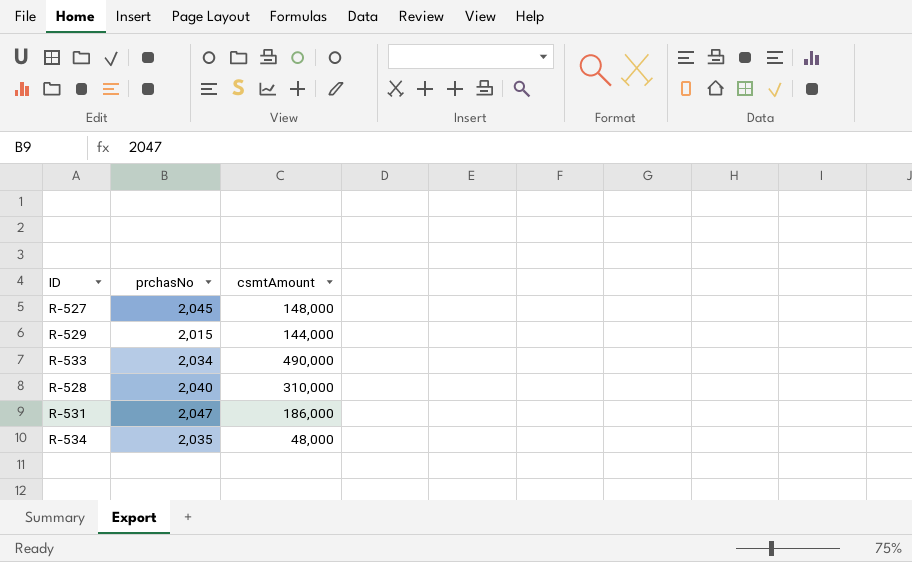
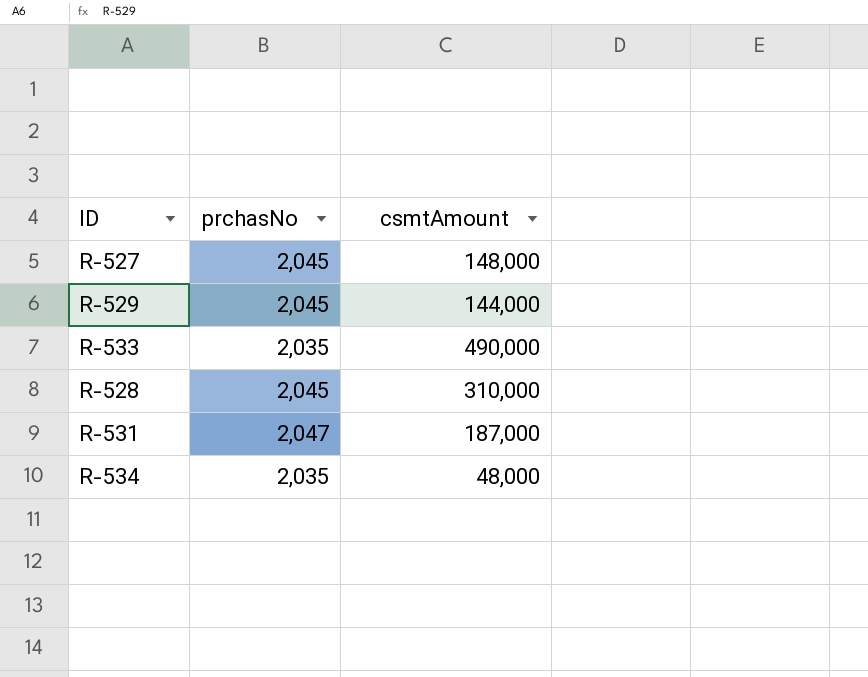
R-529 | prchasNo: 2,015 -> 2,045
R-533 | prchasNo: 2,034 -> 2,035
R-528 | prchasNo: 2,040 -> 2,045
R-531 | csmtAmount: 186,000 -> 187,000

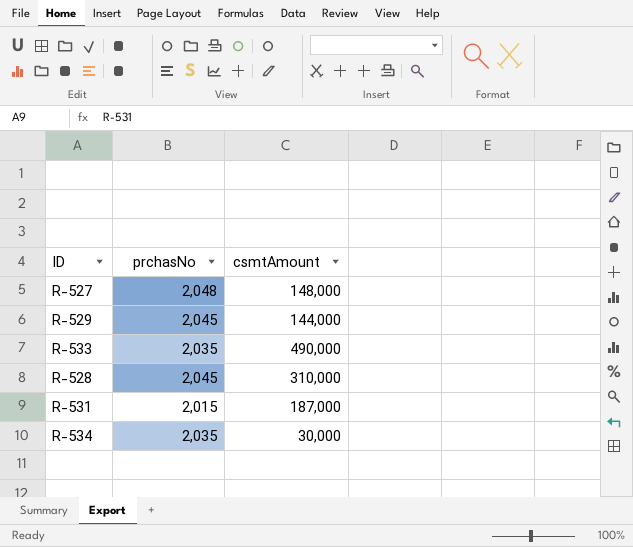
R-527 | prchasNo: 2,045 -> 2,048
R-531 | prchasNo: 2,047 -> 2,015
R-534 | csmtAmount: 48,000 -> 30,000

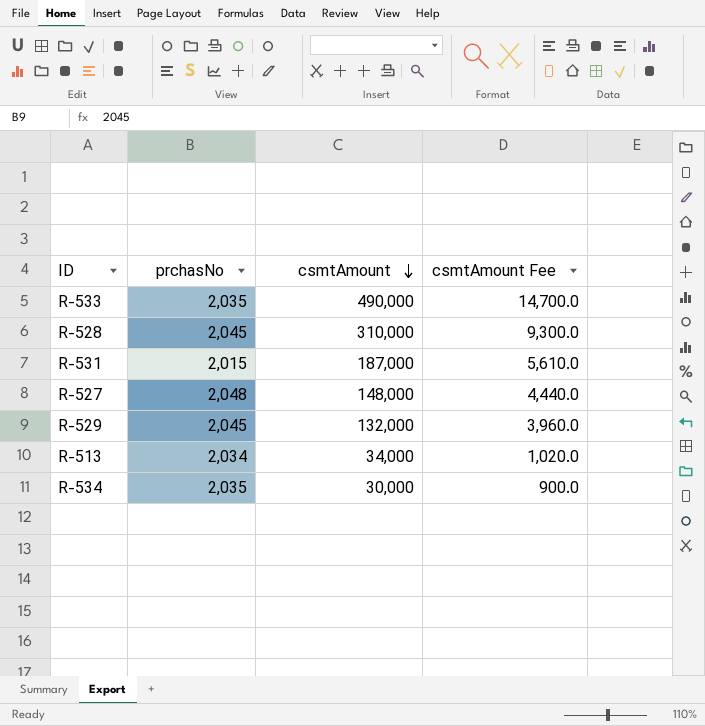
row order: none -> csmtAmount descending
column csmtAmount Fee | formula: none -> [csmtAmount] * 0.03
R-529 | csmtAmount: 144,000 -> 132,000
row R-513: none -> 2,034 | 34,000 | 1,020.0

